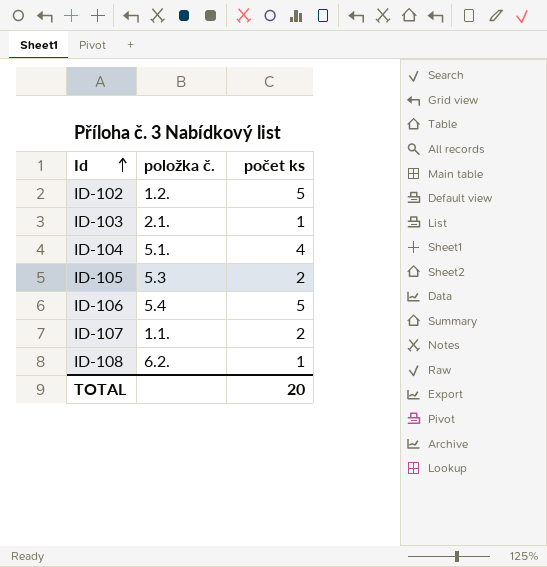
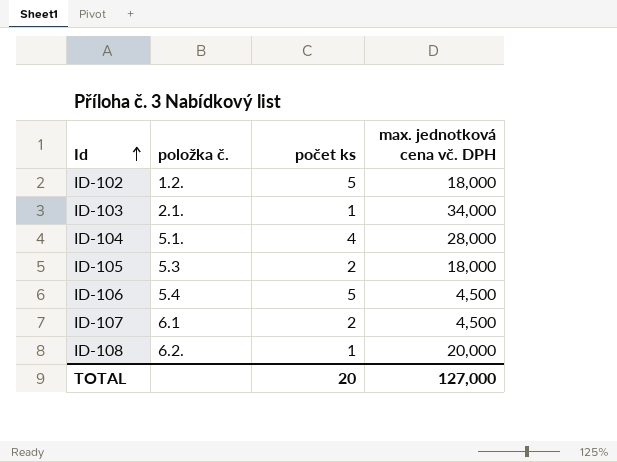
column max. jednotková cena vč. DPH | position: none -> 4
ID-107 | položka č.: 1.1. -> 6.1

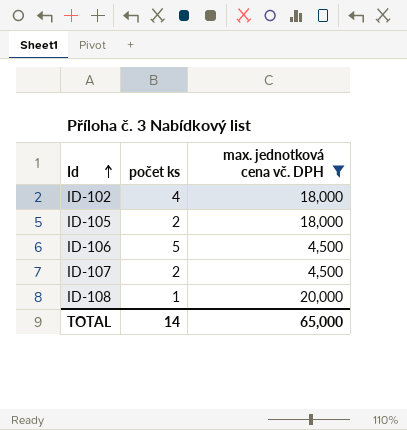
filter: none -> max. jednotková cena vč. DPH <= 20,000
column položka č. | position: 2 -> none
ID-102 | počet ks: 5 -> 4
TOTAL | počet ks: 20 -> 14
TOTAL | max. jednotková cena vč. DPH: 127,000 -> 65,000

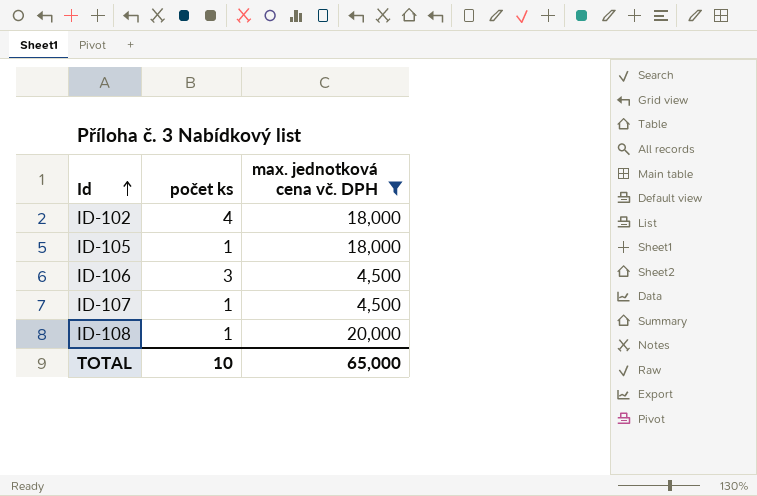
ID-105 | počet ks: 2 -> 1
ID-106 | počet ks: 5 -> 3
ID-107 | počet ks: 2 -> 1
TOTAL | počet ks: 14 -> 10

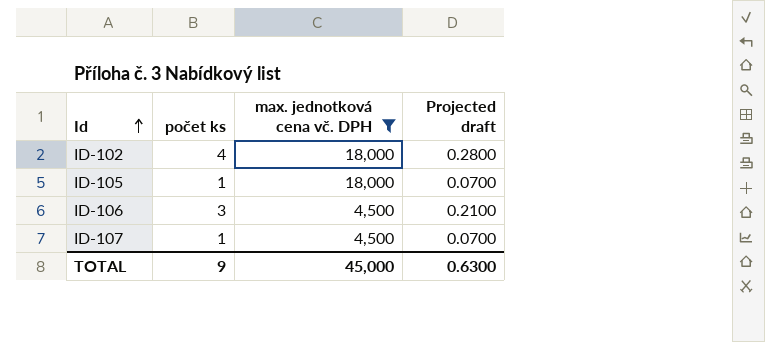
column Projected draft | formula: none -> [počet ks] * 0.07
row ID-108: 1 | 20,000 -> none
TOTAL | počet ks: 10 -> 9
TOTAL | max. jednotková cena vč. DPH: 65,000 -> 45,000

